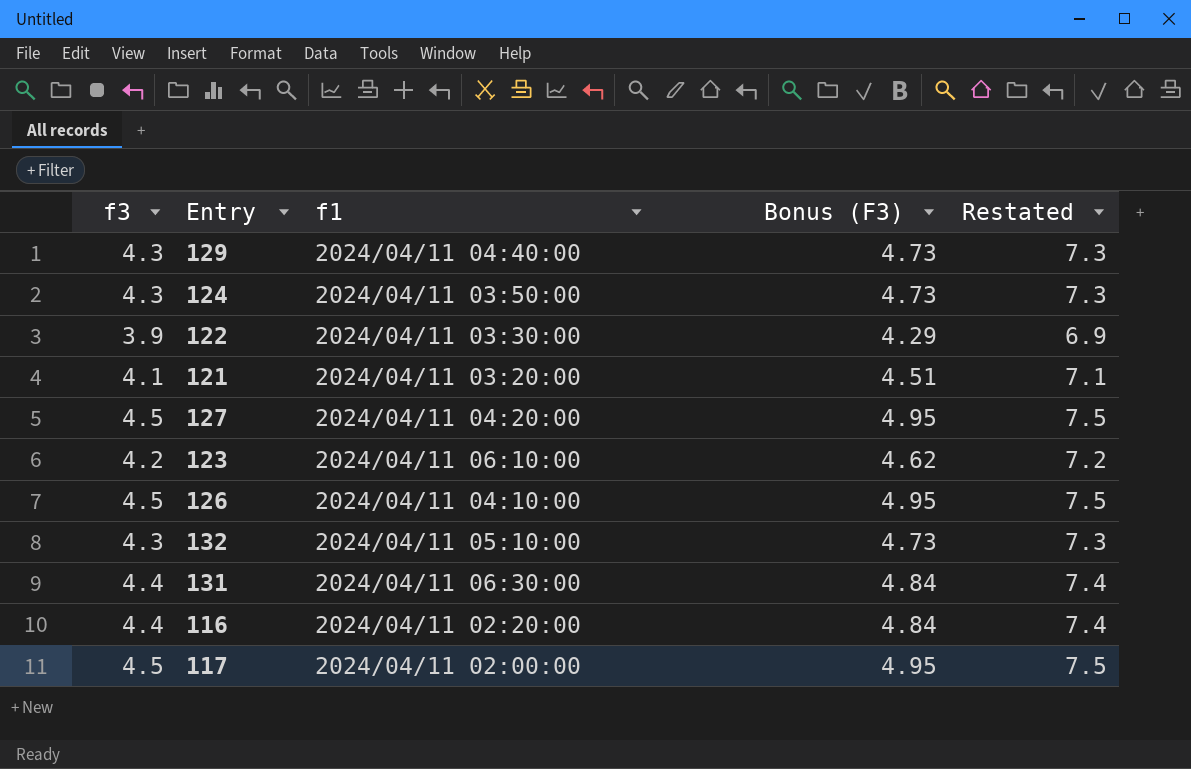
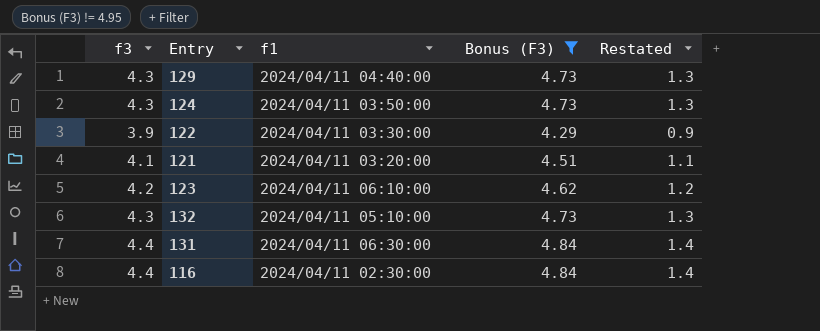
filter: none -> Bonus (F3) != 4.95
column Restated | formula: [f3] + 3 -> [f3] - 3
116 | f1: 2024/04/11 02:20:00 -> 2024/04/11 02:30:00

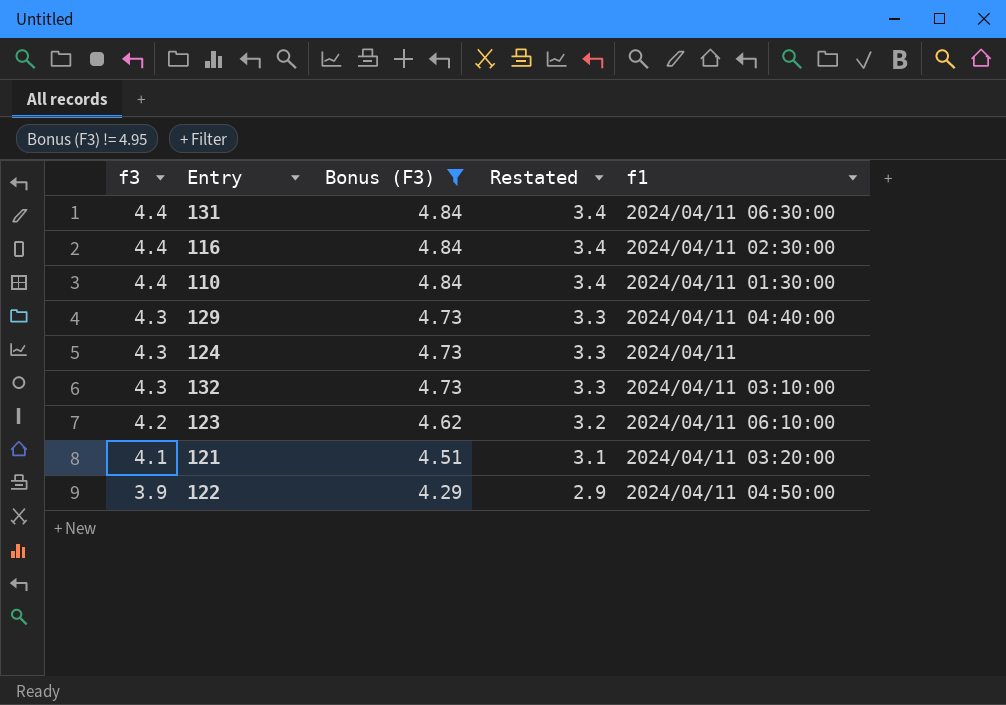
row order: none -> f3 descending
column Restated | formula: [f3] - 3 -> [f3] - 1
column f1 | position: 3 -> 5
row 110: none -> 4.4 | 4.84 | 3.4 | 2024/04/11 01:30:00
124 | f1: 2024/04/11 03:50:00 -> 2024/04/11
132 | f1: 2024/04/11 05:10:00 -> 2024/04/11 03:10:00
122 | f1: 2024/04/11 03:30:00 -> 2024/04/11 04:50:00

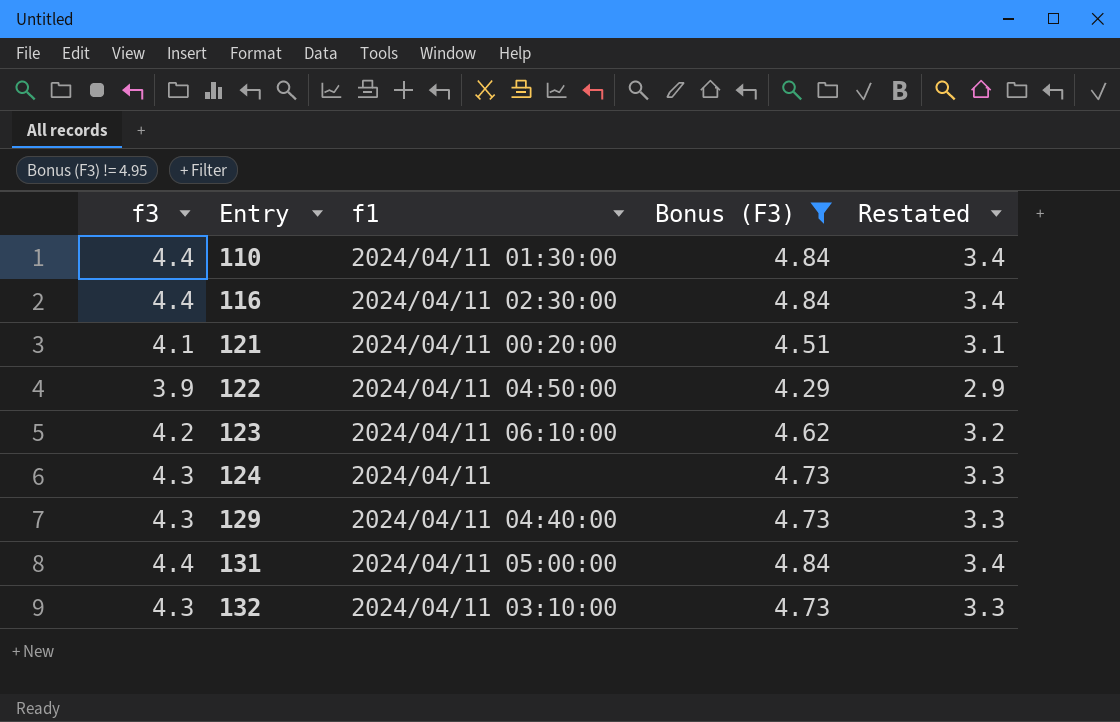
row order: f3 descending -> Entry ascending
column f1 | position: 5 -> 3
121 | f1: 2024/04/11 03:20:00 -> 2024/04/11 00:20:00
131 | f1: 2024/04/11 06:30:00 -> 2024/04/11 05:00:00

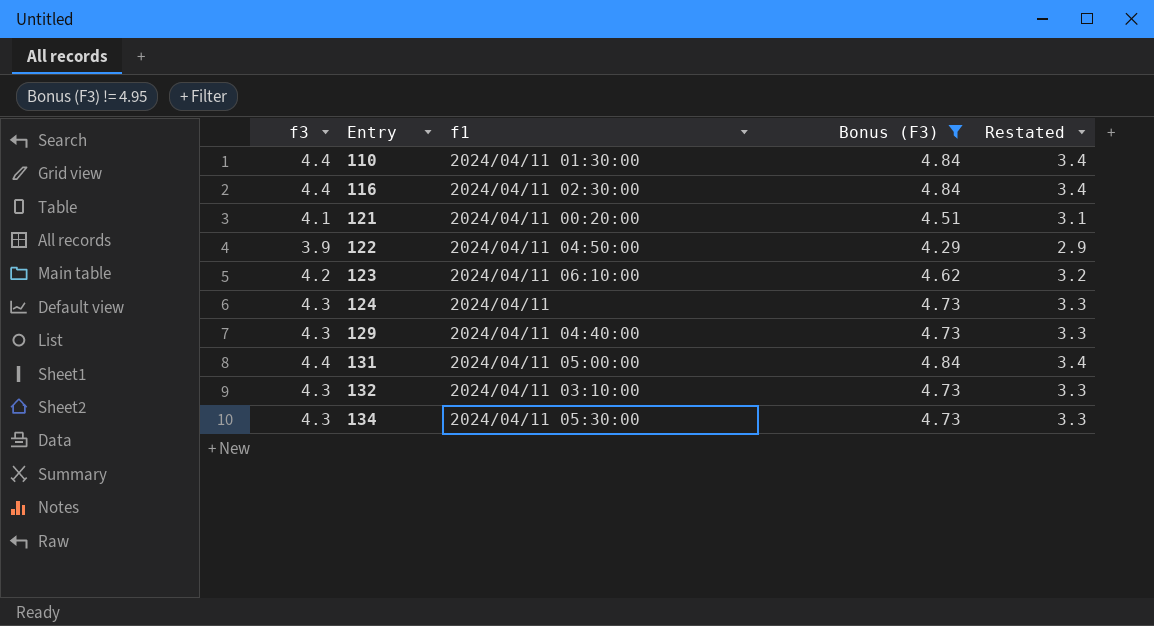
row 134: none -> 4.3 | 2024/04/11 05:30:00 | 4.73 | 3.3

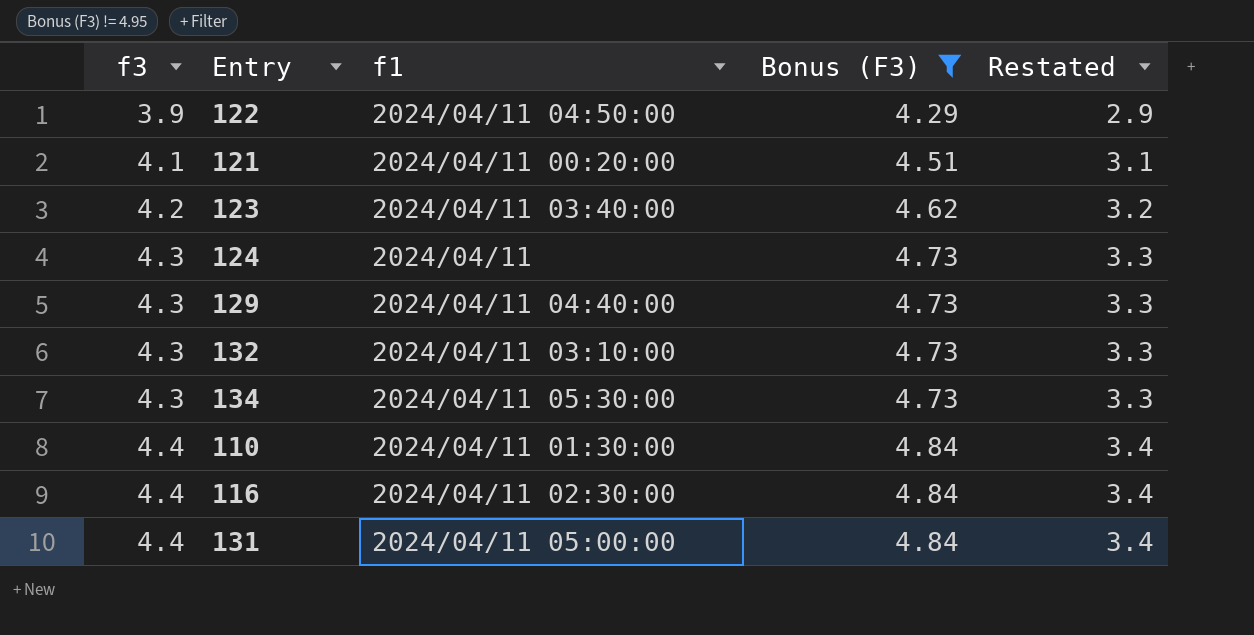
row order: Entry ascending -> f3 ascending
123 | f1: 2024/04/11 06:10:00 -> 2024/04/11 03:40:00

